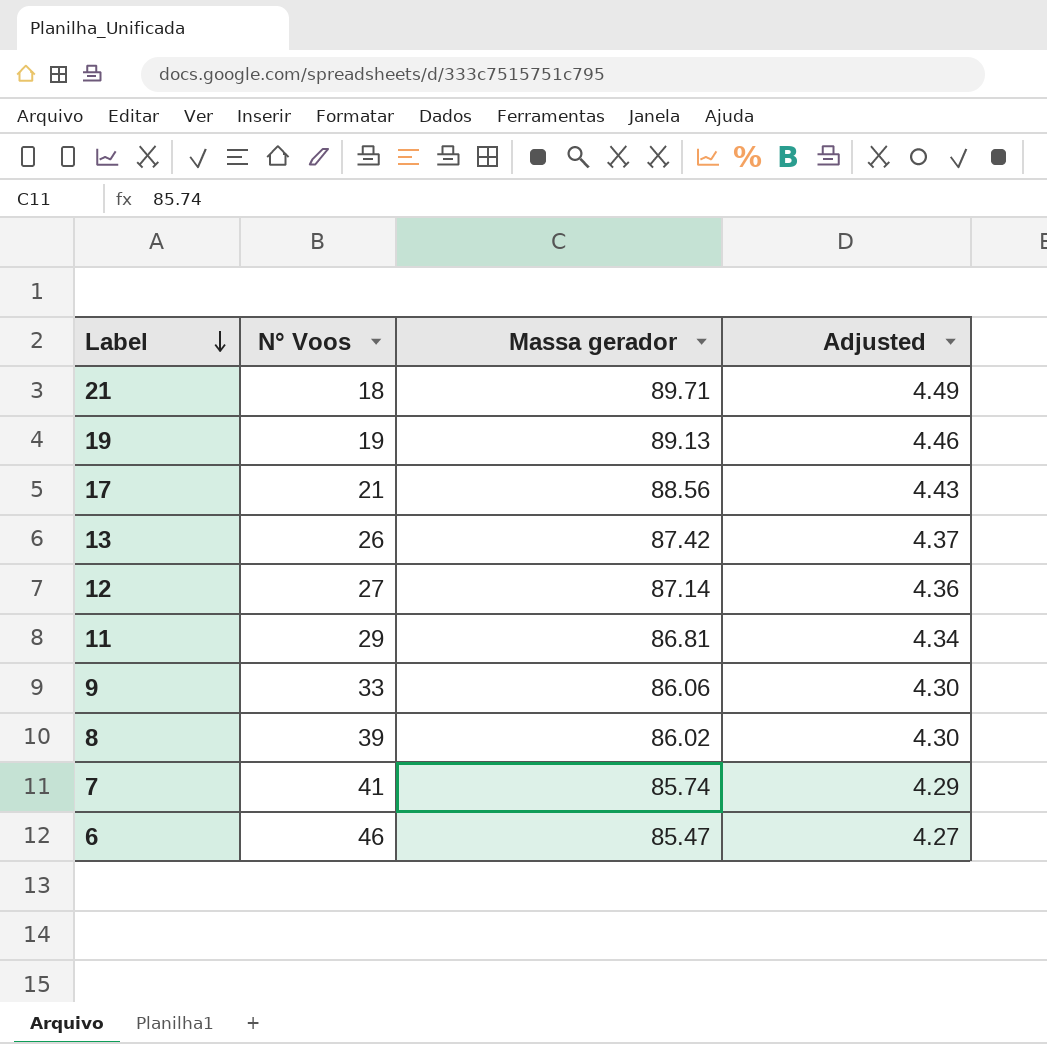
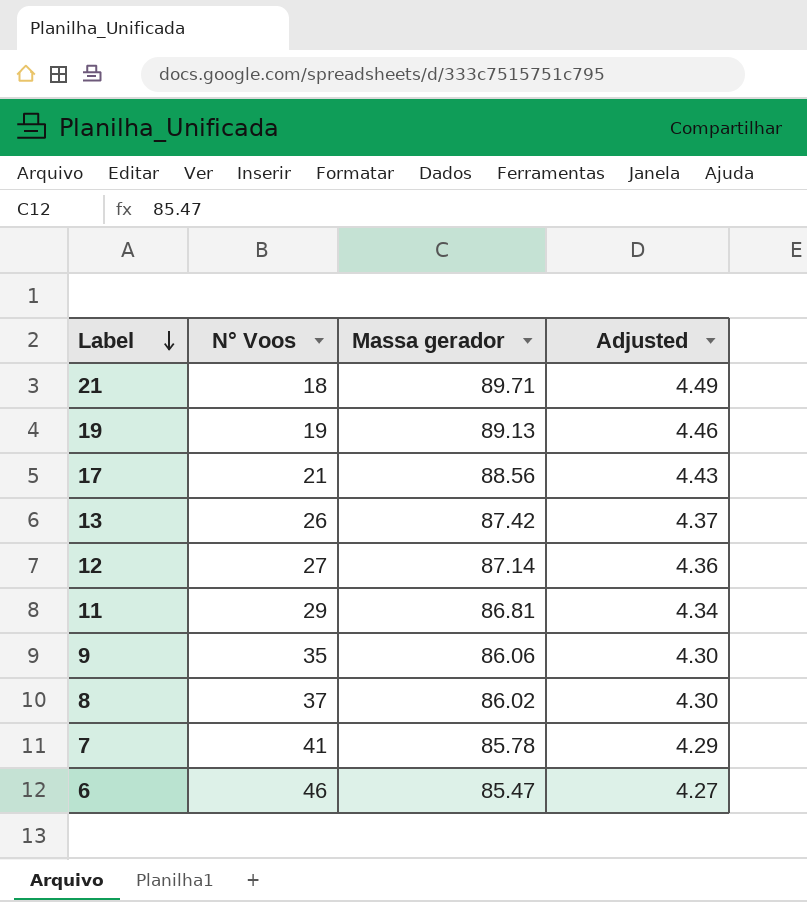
9 | N° Voos: 33 -> 35
8 | N° Voos: 39 -> 37
7 | Massa gerador: 85.74 -> 85.78

